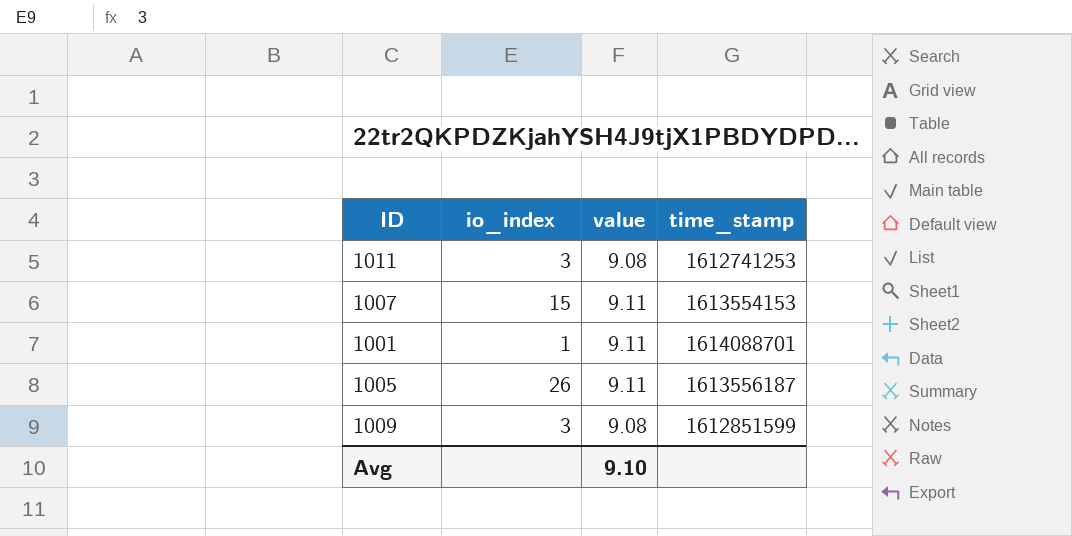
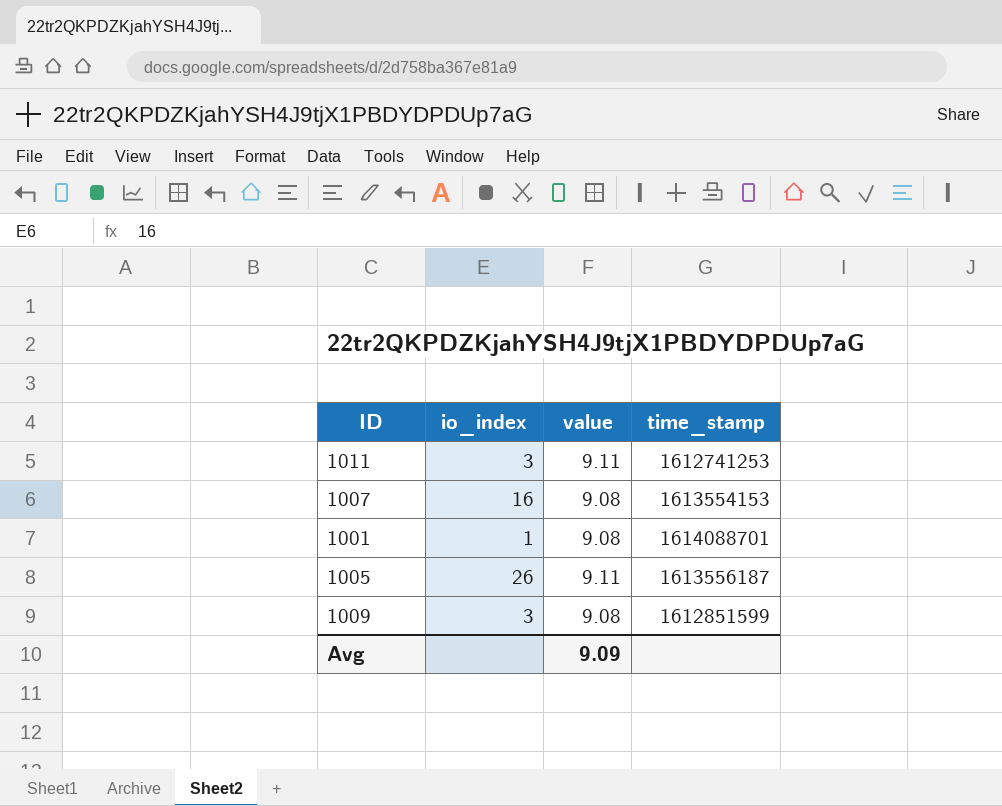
1011 | value: 9.08 -> 9.11
1007 | io_index: 15 -> 16
1007 | value: 9.11 -> 9.08
1001 | value: 9.11 -> 9.08
Avg | value: 9.10 -> 9.09

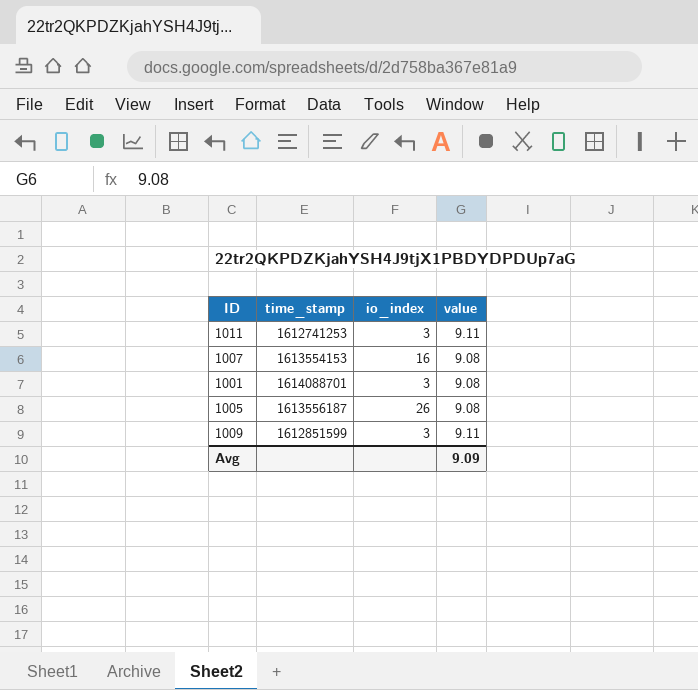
column time_stamp | position: 4 -> 2
1001 | io_index: 1 -> 3
1005 | value: 9.11 -> 9.08
1009 | value: 9.08 -> 9.11

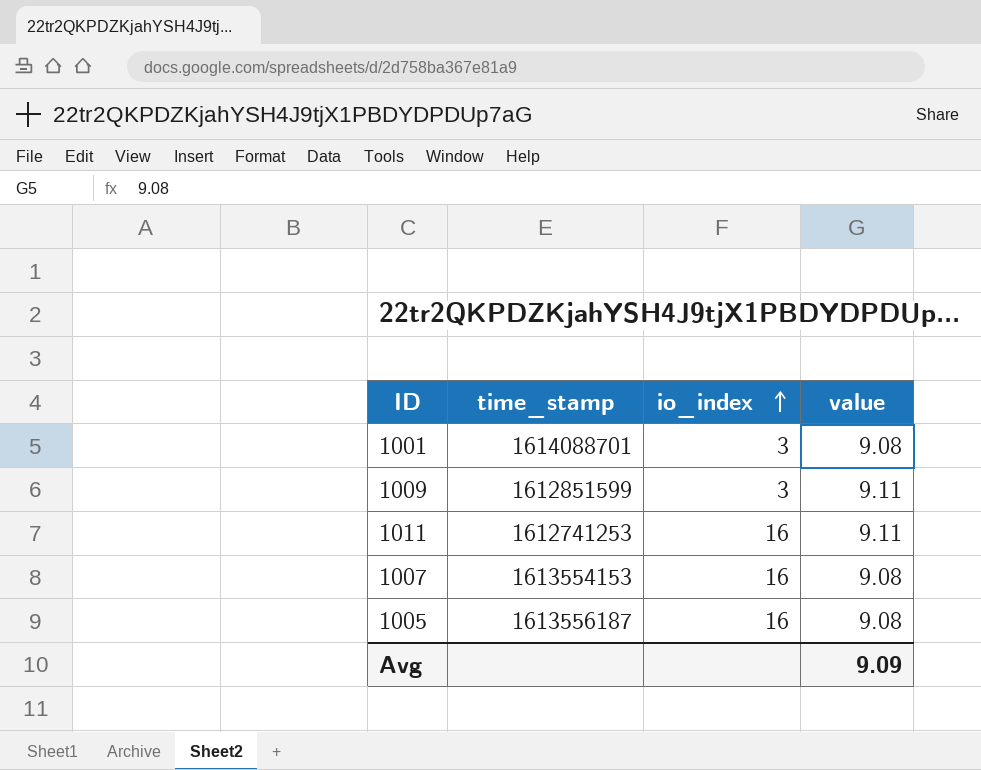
row order: none -> io_index ascending
1011 | io_index: 3 -> 16
1005 | io_index: 26 -> 16

